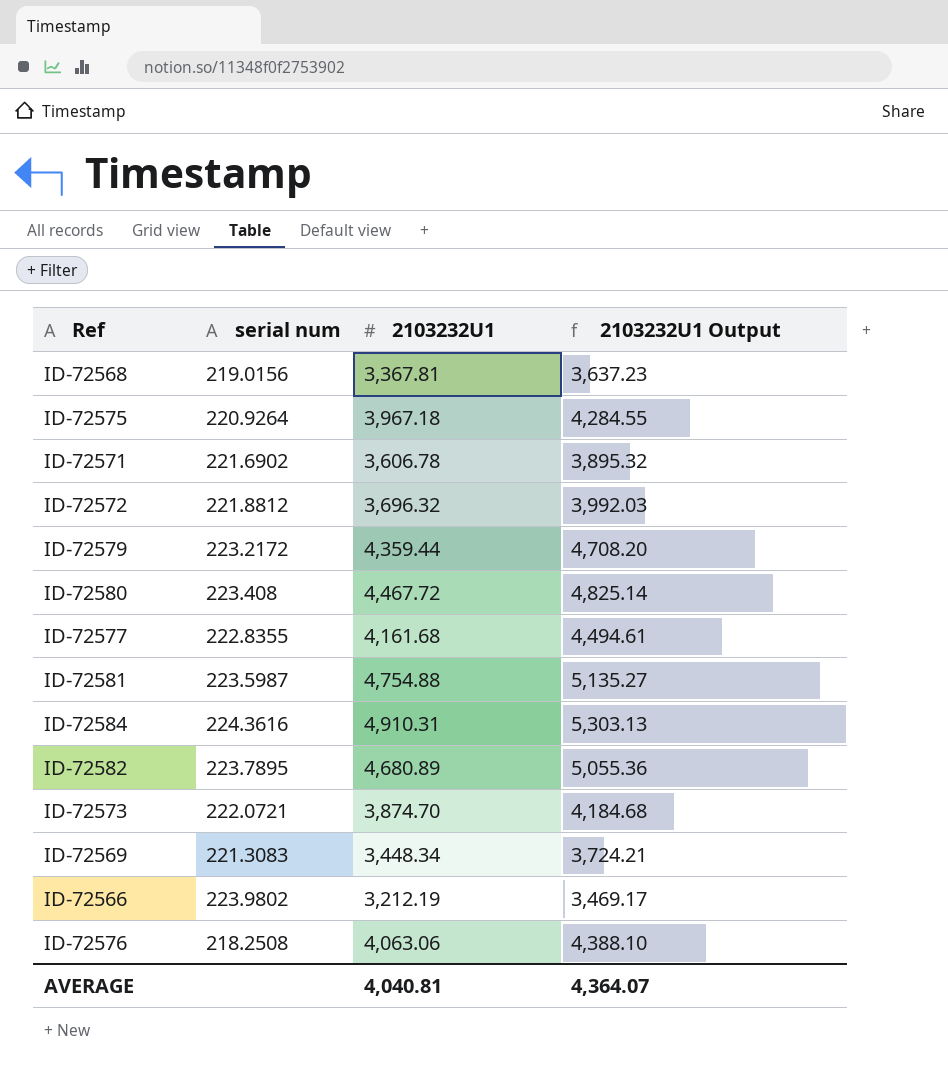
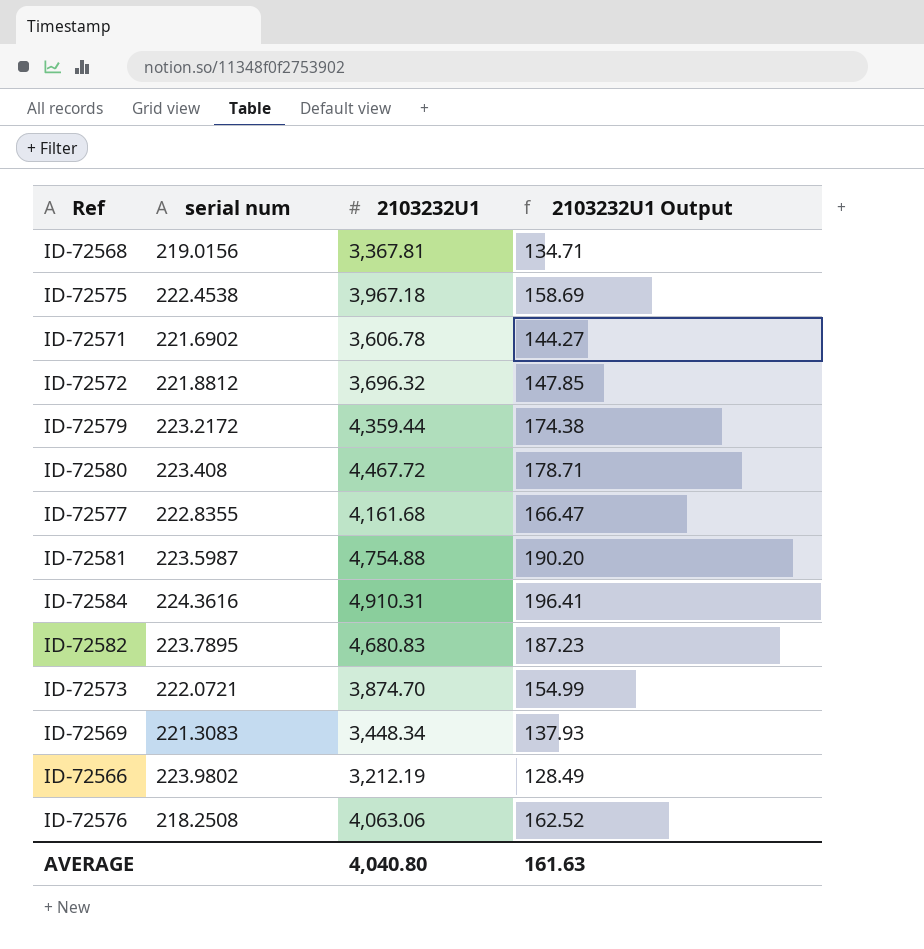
column 2103232U1 Output | formula: [2103232U1] * 1.08 -> [2103232U1] * 0.04
ID-72575 | serial num: 220.9264 -> 222.4538
ID-72582 | 2103232U1: 4,680.89 -> 4,680.83
AVERAGE | 2103232U1: 4,040.81 -> 4,040.80
AVERAGE | 2103232U1 Output: 4,364.07 -> 161.63

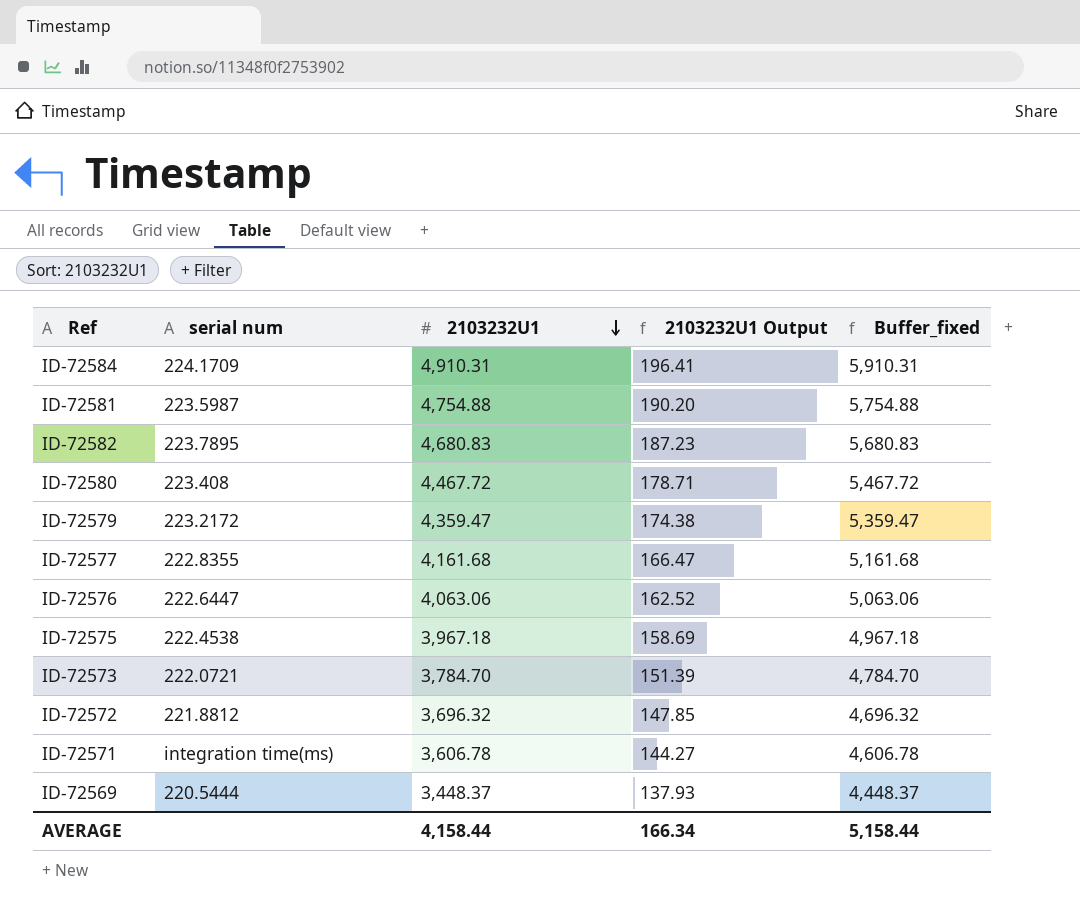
row order: none -> 2103232U1 descending
column Buffer_fixed | formula: none -> [2103232U1] + 1000
row ID-72568: 219.0156 | 3,367.81 | 134.71 -> none
row ID-72566: 223.9802 | 3,212.19 | 128.49 -> none
ID-72584 | serial num: 224.3616 -> 224.1709
ID-72579 | 2103232U1: 4,359.44 -> 4,359.47
ID-72576 | serial num: 218.2508 -> 222.6447
ID-72573 | 2103232U1: 3,874.70 -> 3,784.70
ID-72573 | 2103232U1 Output: 154.99 -> 151.39
ID-72571 | serial num: 221.6902 -> integration time(ms)
ID-72569 | serial num: 221.3083 -> 220.5444
ID-72569 | 2103232U1: 3,448.34 -> 3,448.37
AVERAGE | 2103232U1: 4,040.80 -> 4,158.44
AVERAGE | 2103232U1 Output: 161.63 -> 166.34

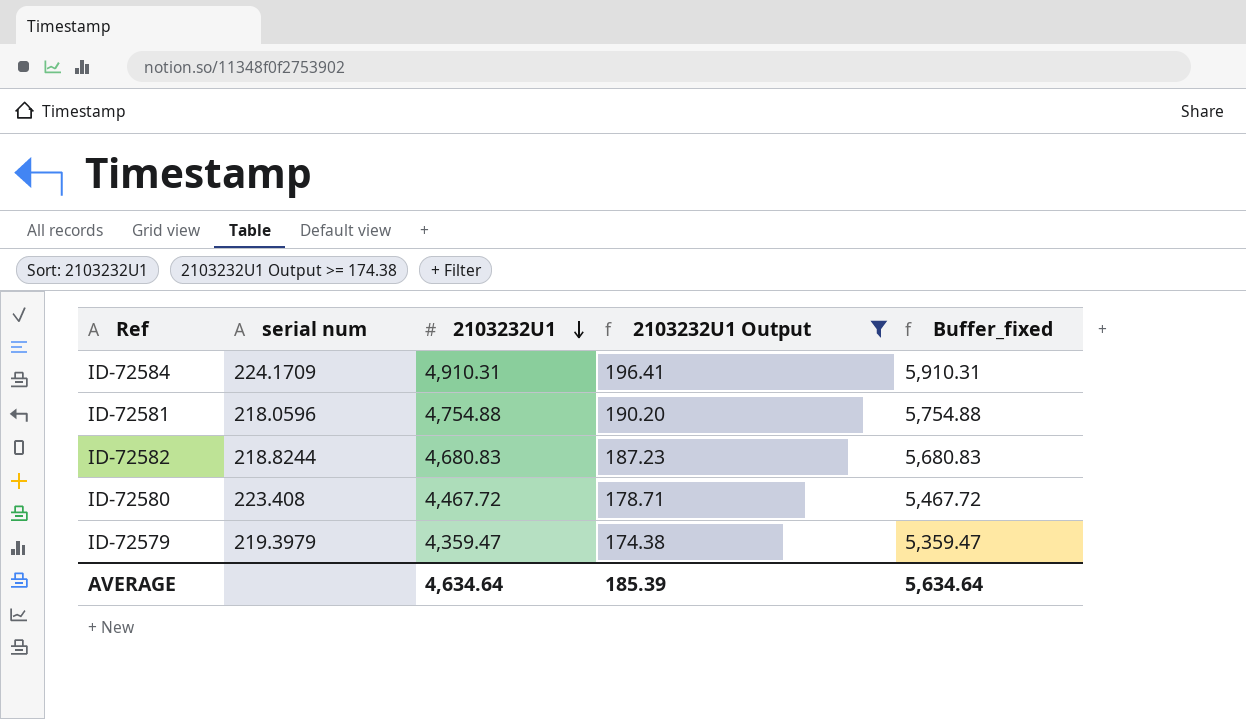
filter: none -> 2103232U1 Output >= 174.38
ID-72581 | serial num: 223.5987 -> 218.0596
ID-72582 | serial num: 223.7895 -> 218.8244
ID-72579 | serial num: 223.2172 -> 219.3979
AVERAGE | 2103232U1: 4,158.44 -> 4,634.64
AVERAGE | 2103232U1 Output: 166.34 -> 185.39
AVERAGE | Buffer_fixed: 5,158.44 -> 5,634.64

